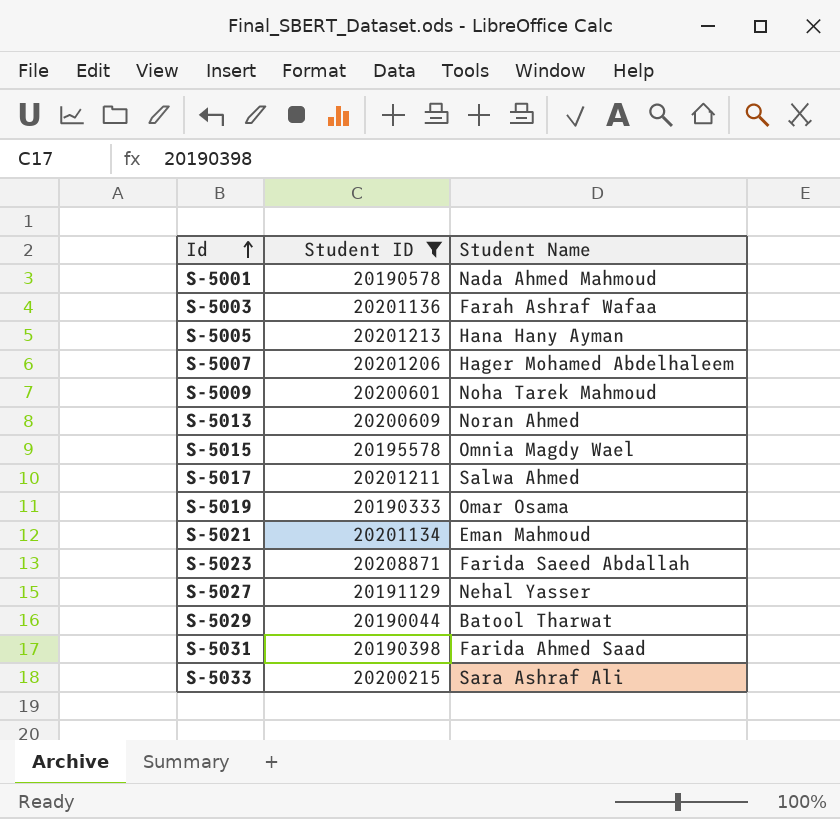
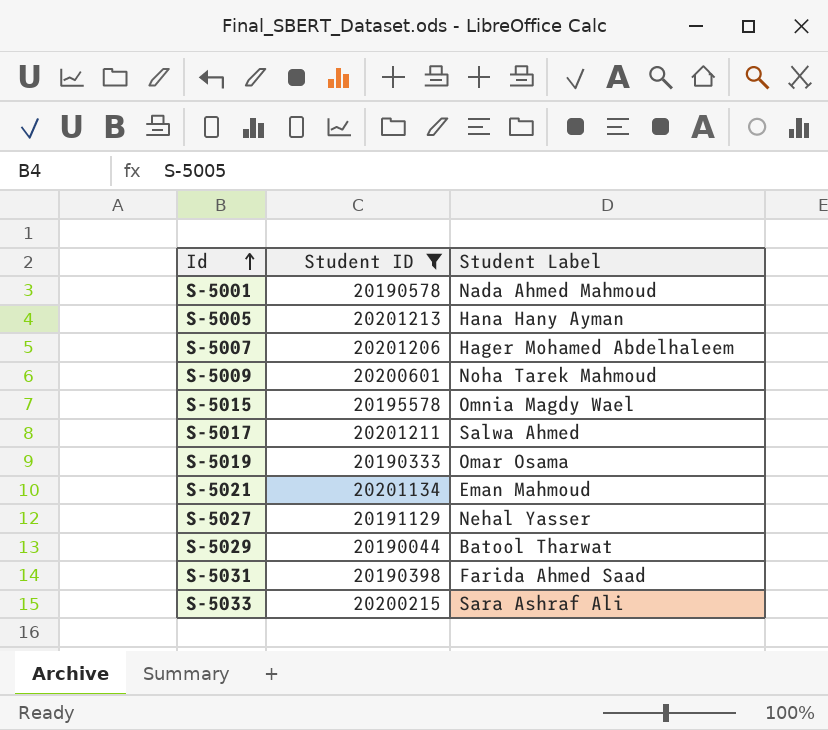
column name: Student Name -> Student Label
row S-5003: 20201136 | Farah Ashraf Wafaa -> none
row S-5013: 20200609 | Noran Ahmed -> none
row S-5023: 20208871 | Farida Saeed Abdallah -> none

